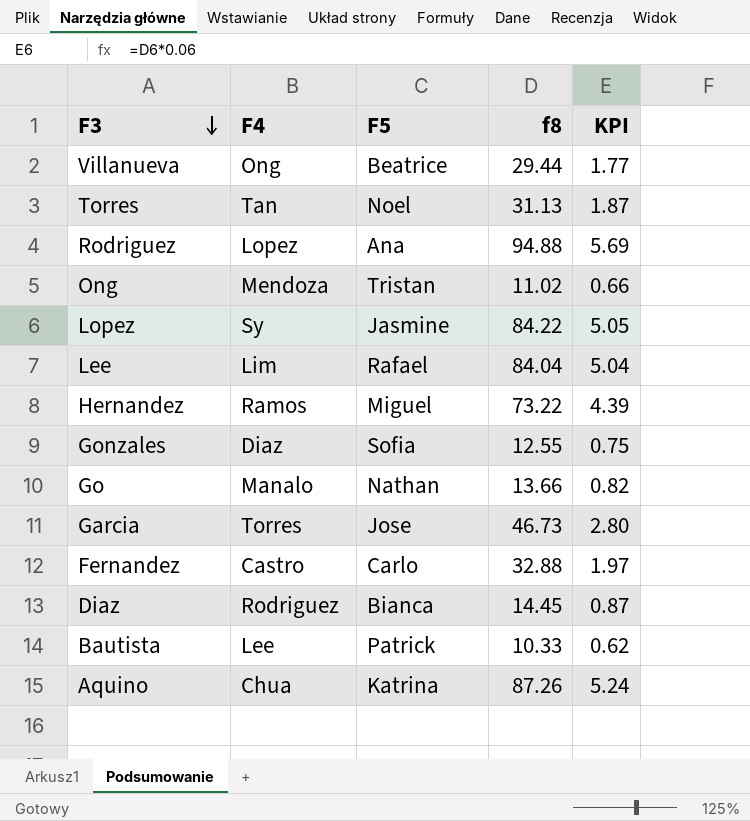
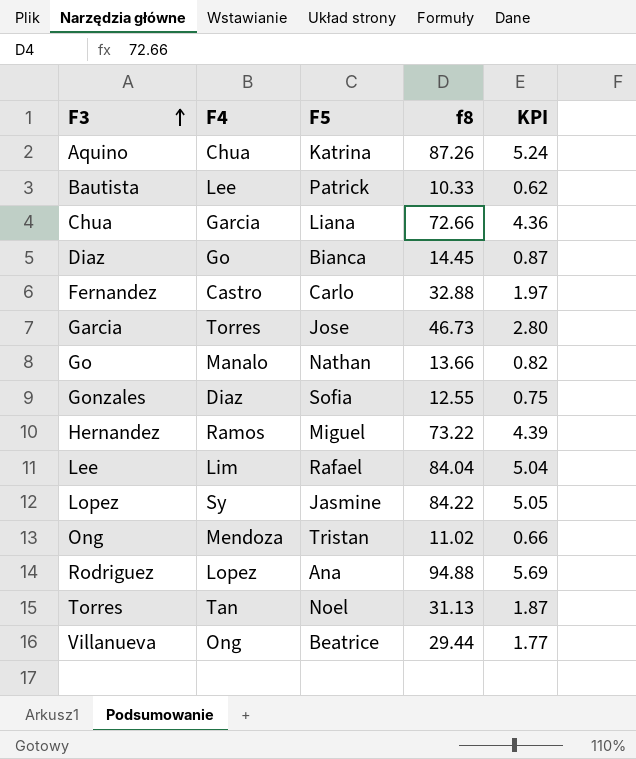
row order: F3 descending -> F3 ascending
row Chua: none -> Garcia | Liana | 72.66 | 4.36
Diaz | F4: Rodriguez -> Go

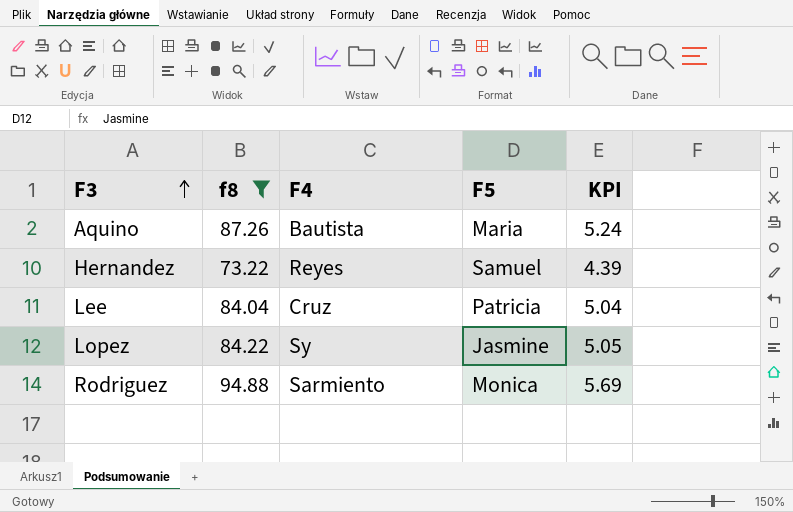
filter: none -> f8 >= 73.22
column f8 | position: 4 -> 2
Aquino | F4: Chua -> Bautista
Aquino | F5: Katrina -> Maria
Hernandez | F4: Ramos -> Reyes
Hernandez | F5: Miguel -> Samuel
Lee | F4: Lim -> Cruz
Lee | F5: Rafael -> Patricia
Rodriguez | F4: Lopez -> Sarmiento
Rodriguez | F5: Ana -> Monica

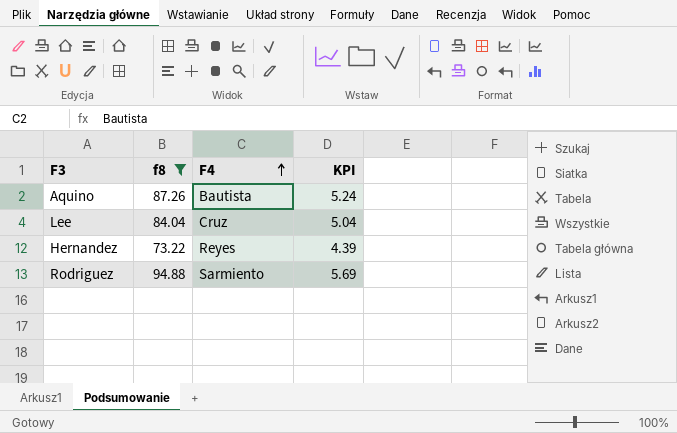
row order: F3 ascending -> F4 ascending
column F5 | position: 4 -> none
row Lopez: 84.22 | Sy | Jasmine | 5.05 -> none

